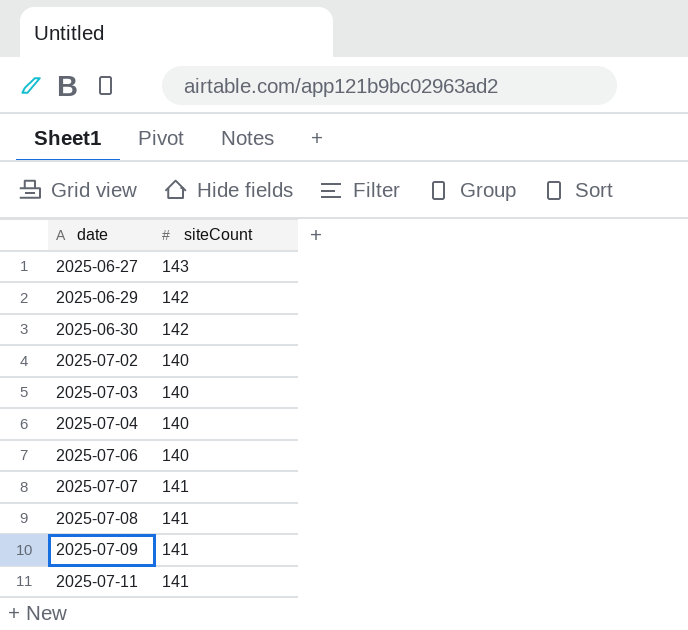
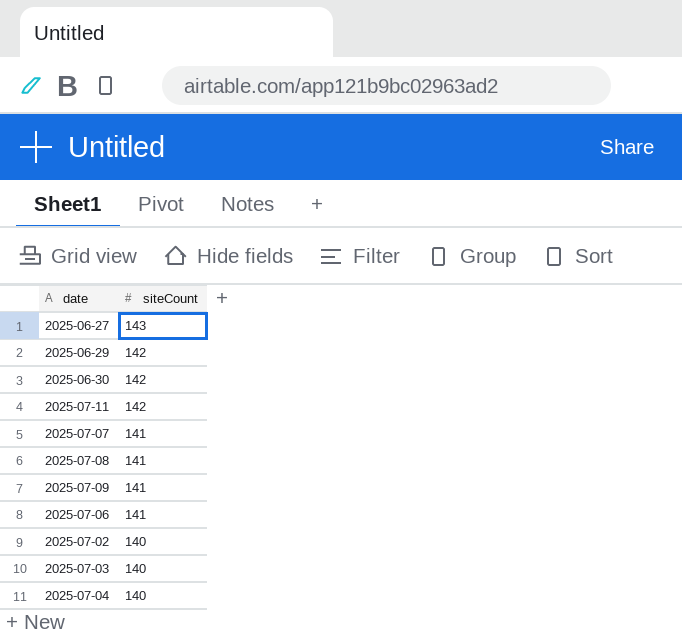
row order: date ascending -> siteCount descending
2025-07-11 | siteCount: 141 -> 142
2025-07-06 | siteCount: 140 -> 141

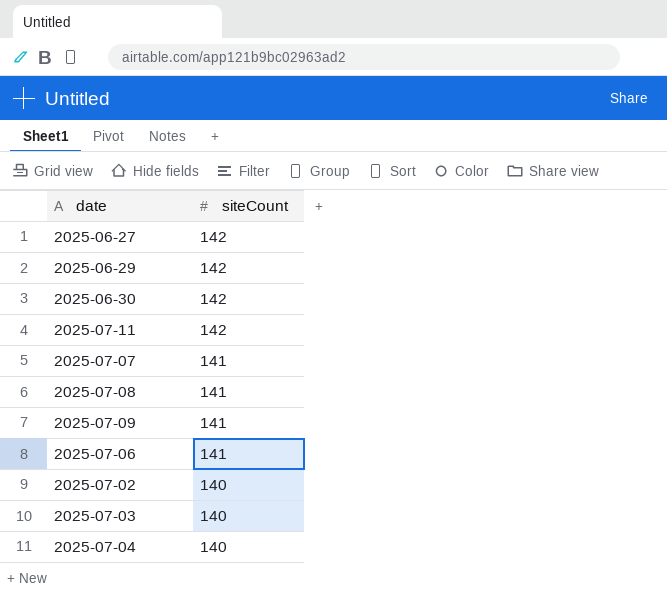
2025-06-27 | siteCount: 143 -> 142

